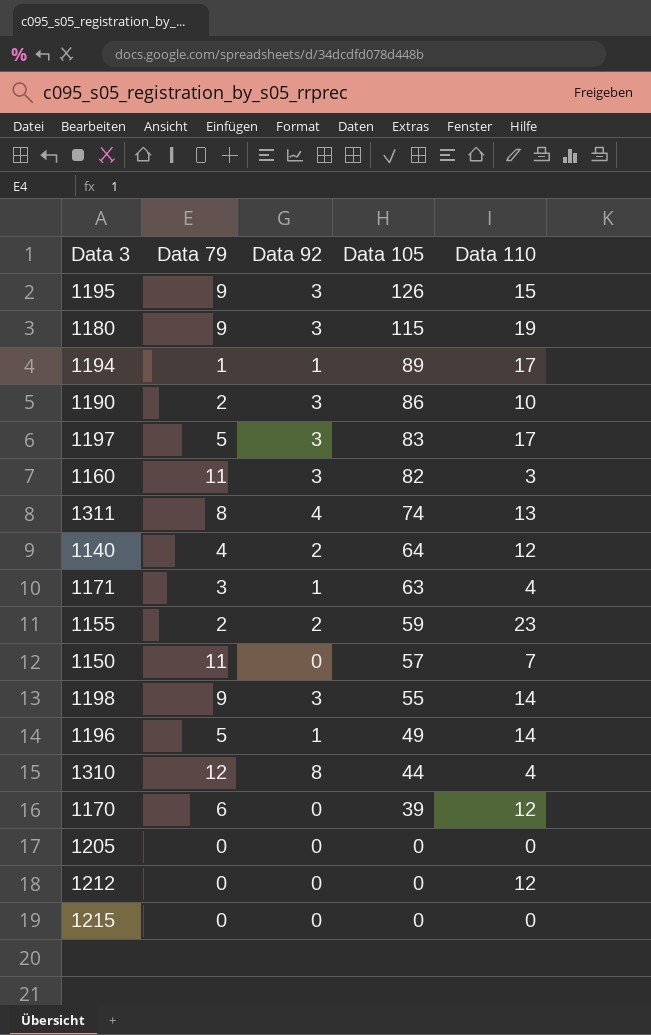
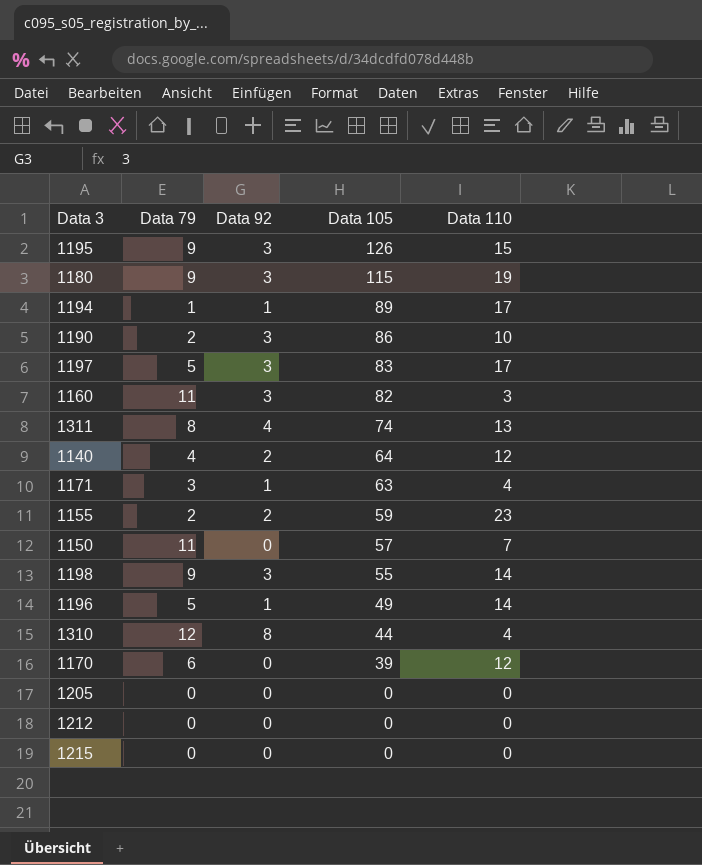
1212 | Data 110: 12 -> 0

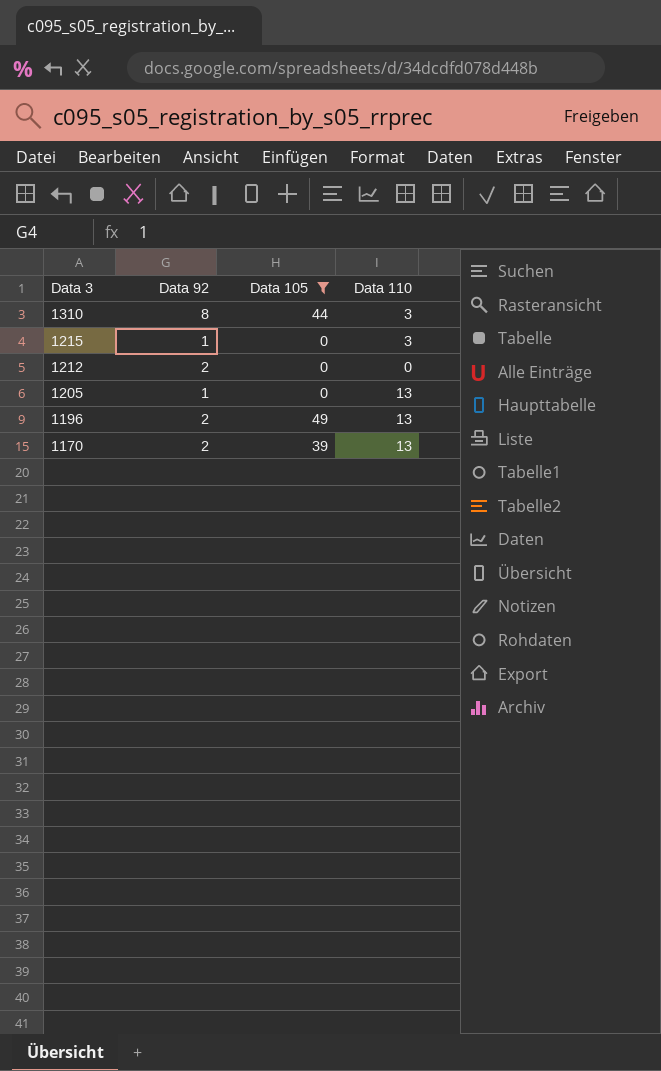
filter: none -> Data 105 <= 49
row order: Data 105 descending -> Data 3 descending
column Data 79 | position: 2 -> none
1310 | Data 110: 4 -> 3
1215 | Data 92: 0 -> 1
1215 | Data 110: 0 -> 3
1212 | Data 92: 0 -> 2
1205 | Data 92: 0 -> 1
1205 | Data 110: 0 -> 13
1196 | Data 92: 1 -> 2
1196 | Data 110: 14 -> 13
1170 | Data 92: 0 -> 2
1170 | Data 110: 12 -> 13

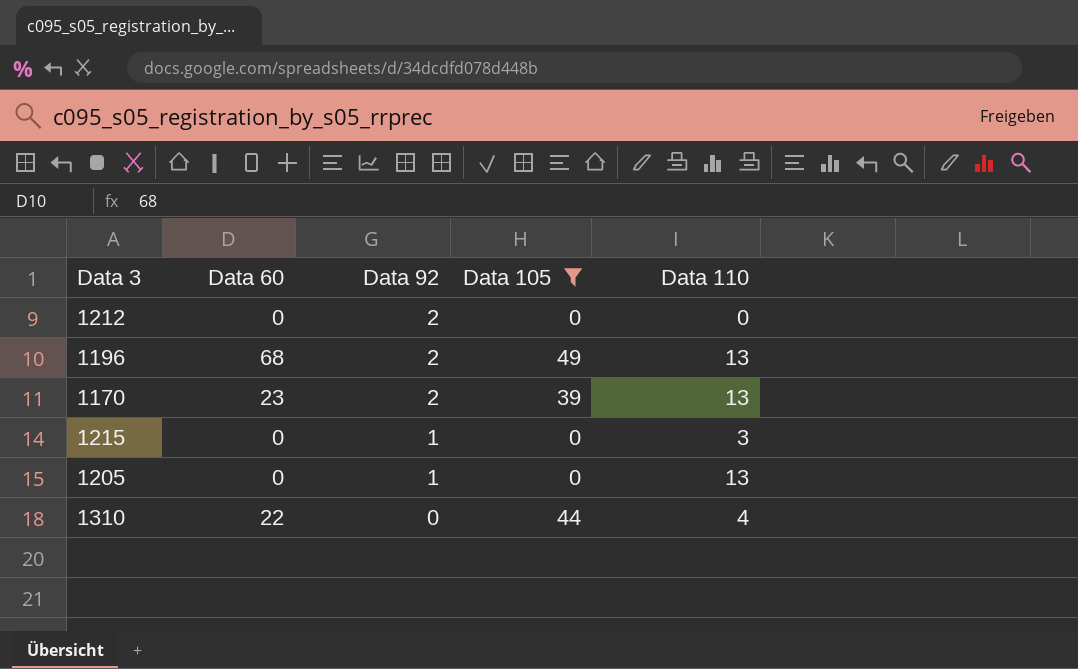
row order: Data 3 descending -> Data 92 descending
column Data 60 | position: none -> 2
1310 | Data 92: 8 -> 0
1310 | Data 110: 3 -> 4

